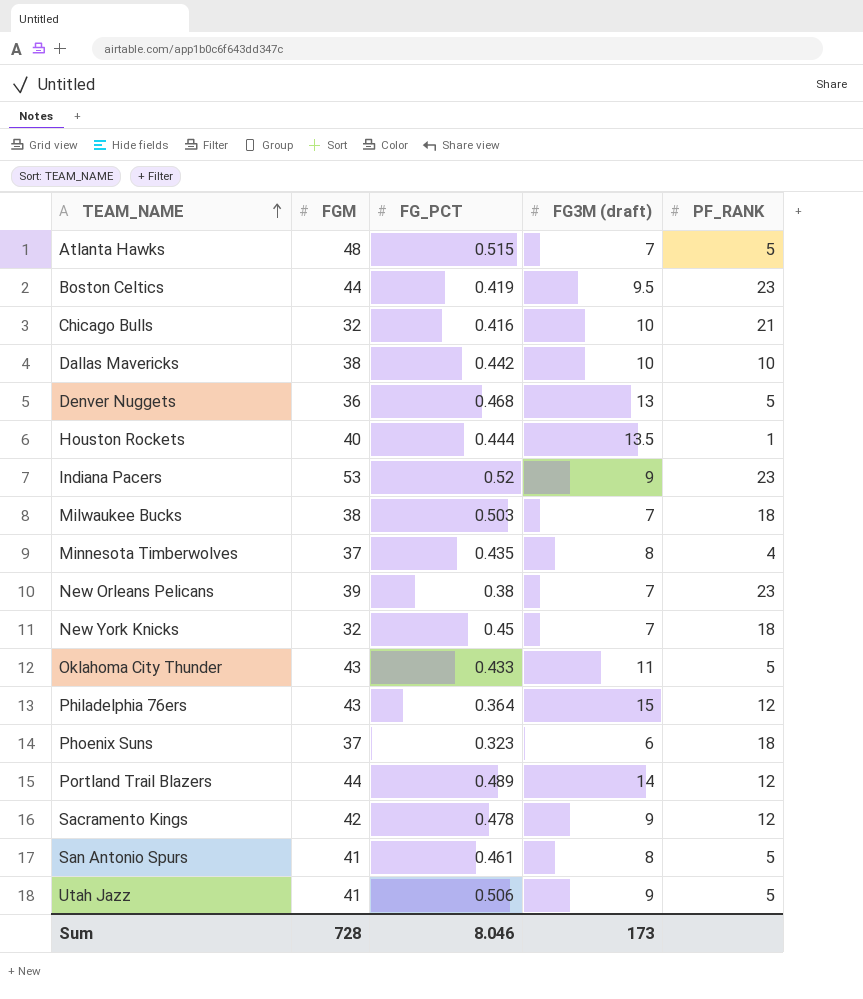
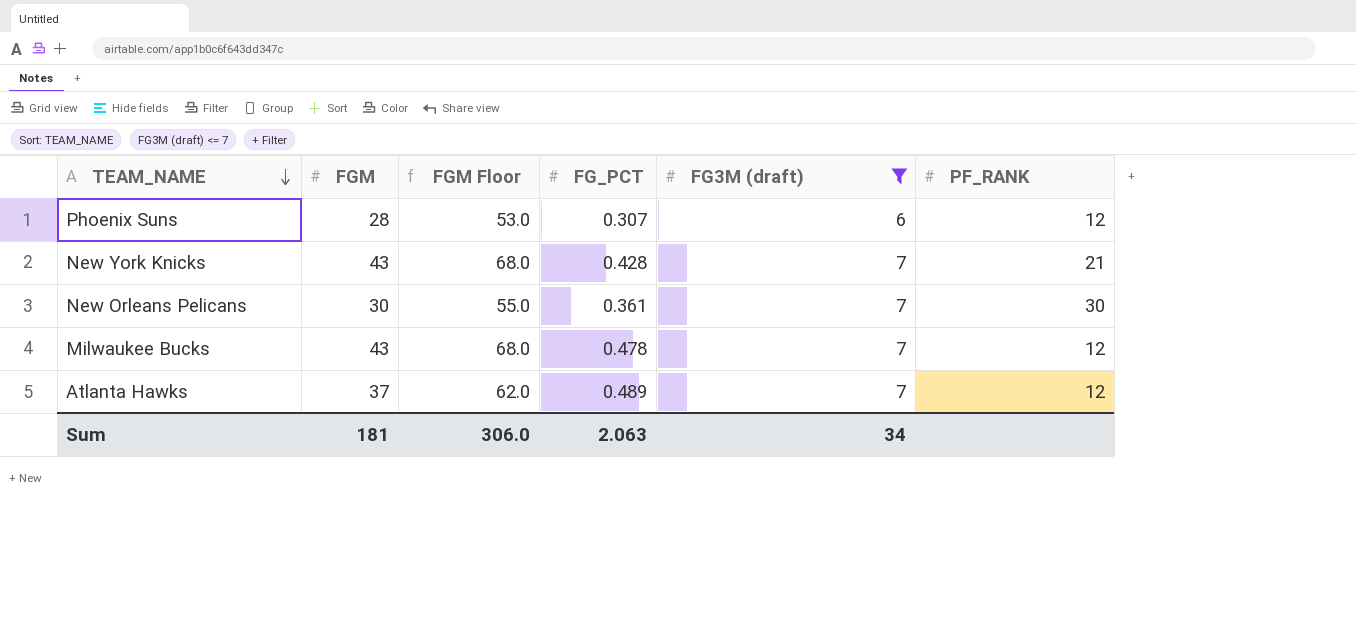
filter: none -> FG3M (draft) <= 7
row order: TEAM_NAME ascending -> TEAM_NAME descending
column FGM Floor | formula: none -> [FGM] + 25
Phoenix Suns | FGM: 37 -> 28
Phoenix Suns | FG_PCT: 0.323 -> 0.307
Phoenix Suns | PF_RANK: 18 -> 12
New York Knicks | FGM: 32 -> 43
New York Knicks | FG_PCT: 0.45 -> 0.428
New York Knicks | PF_RANK: 18 -> 21
New Orleans Pelicans | FGM: 39 -> 30
New Orleans Pelicans | FG_PCT: 0.38 -> 0.361
New Orleans Pelicans | PF_RANK: 23 -> 30
Milwaukee Bucks | FGM: 38 -> 43
Milwaukee Bucks | FG_PCT: 0.503 -> 0.478
Milwaukee Bucks | PF_RANK: 18 -> 12
Atlanta Hawks | FGM: 48 -> 37
Atlanta Hawks | FG_PCT: 0.515 -> 0.489
Atlanta Hawks | PF_RANK: 5 -> 12
Sum | FGM: 728 -> 181
Sum | FG_PCT: 8.046 -> 2.063
Sum | FG3M (draft): 173 -> 34

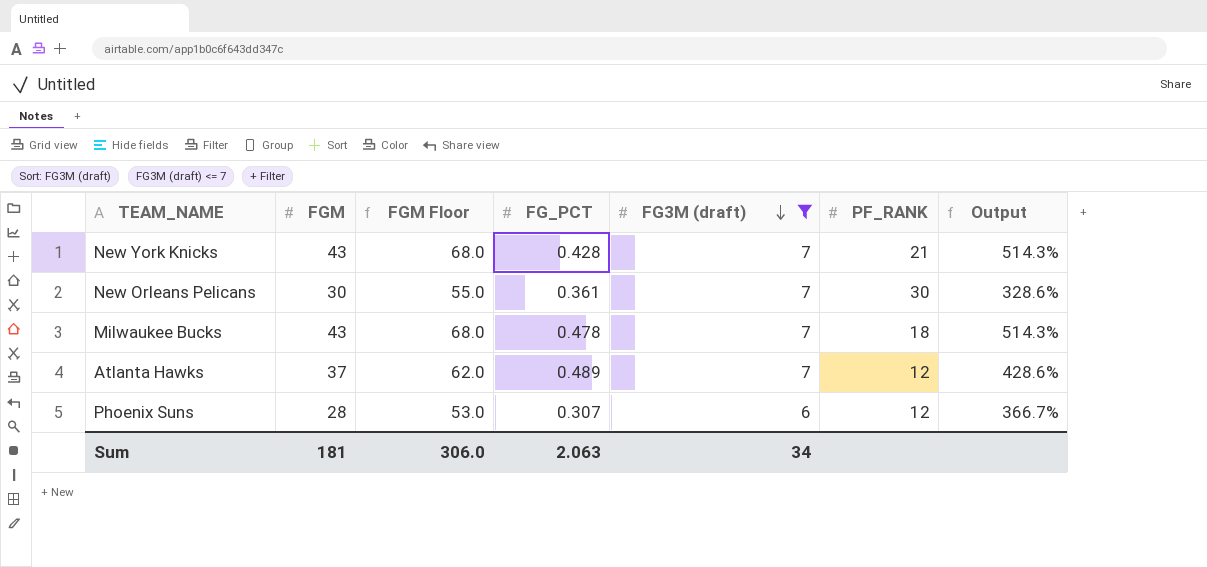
row order: TEAM_NAME descending -> FG3M (draft) descending
column Output | formula: none -> ([FGM] - [FG3M (draft)]) / [FG3M (draft)]
Milwaukee Bucks | PF_RANK: 12 -> 18

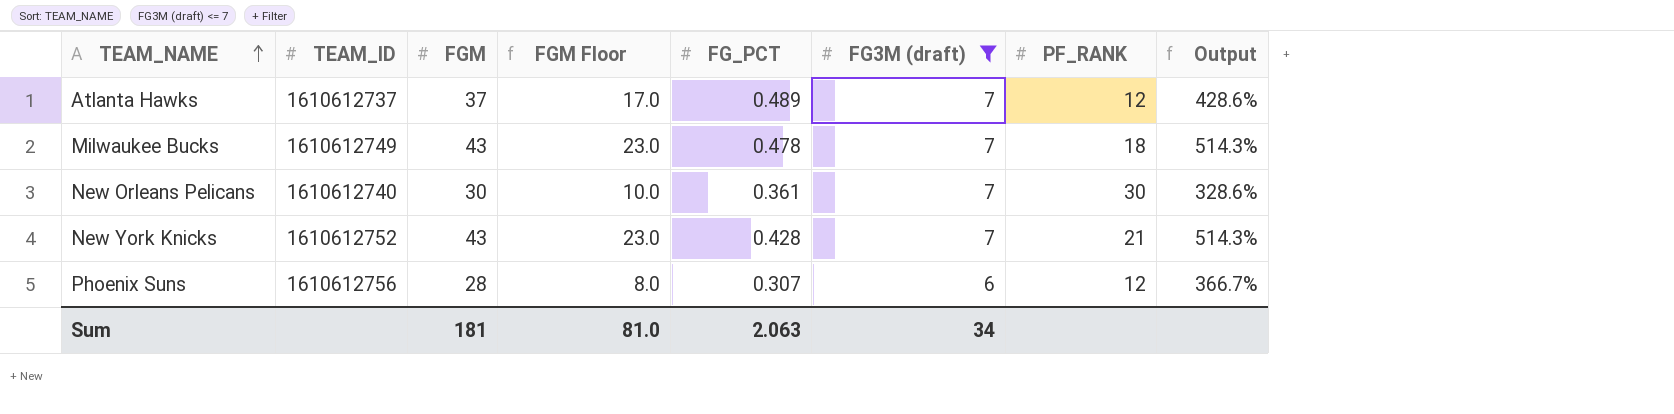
row order: FG3M (draft) descending -> TEAM_NAME ascending
column TEAM_ID | position: none -> 2
column FGM Floor | formula: [FGM] + 25 -> [FGM] - 20
Sum | FGM Floor: 306.0 -> 81.0

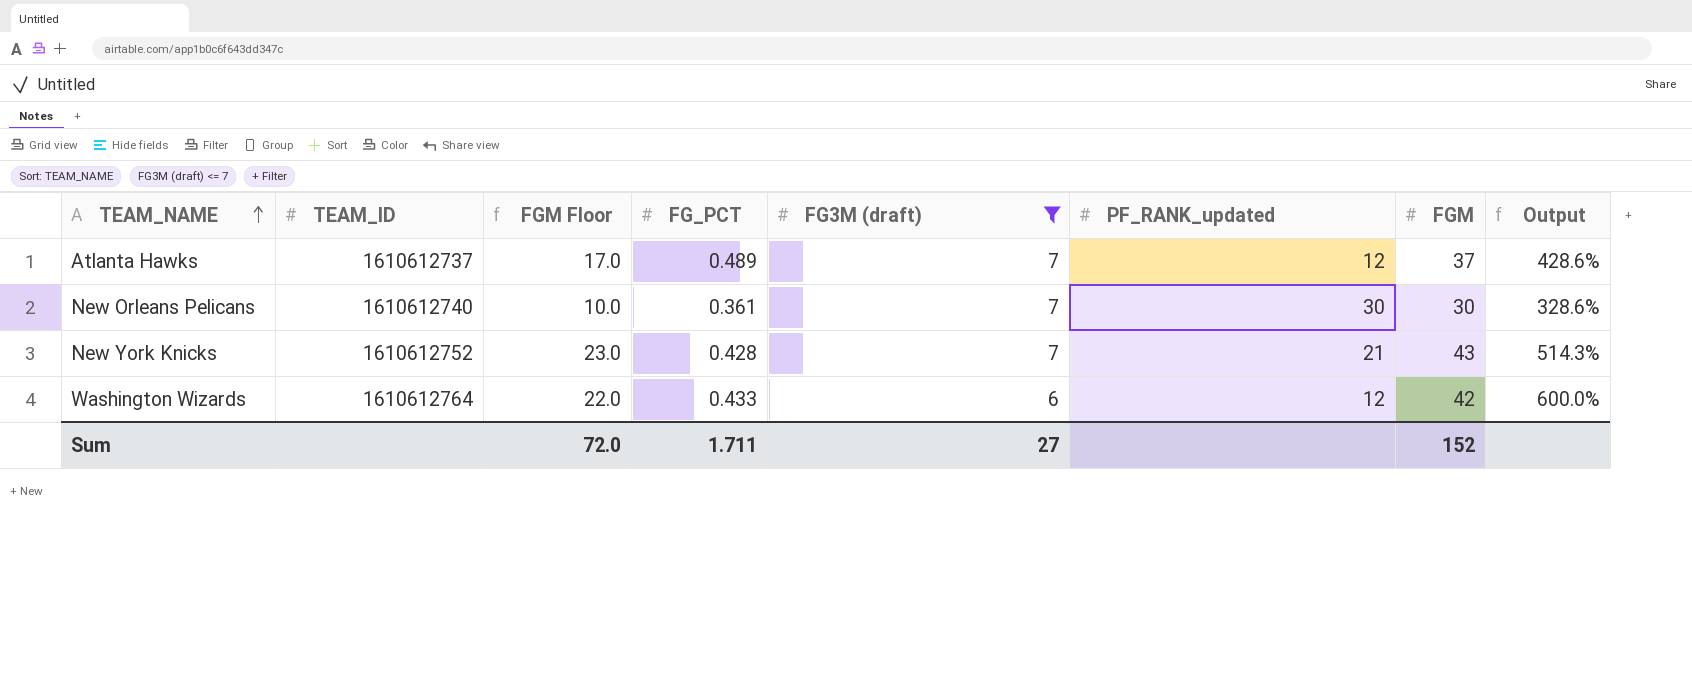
column name: PF_RANK -> PF_RANK_updated
column FGM | position: 3 -> 7
row Milwaukee Bucks: 1610612749 | 43 | 23.0 | 0.478 | 7 | 18 | 514.3% -> none
row Phoenix Suns: 1610612756 | 28 | 8.0 | 0.307 | 6 | 12 | 366.7% -> none
row Washington Wizards: none -> 1610612764 | 22.0 | 0.433 | 6 | 12 | 42 | 600.0%
Sum | FGM Floor: 81.0 -> 72.0
Sum | FG_PCT: 2.063 -> 1.711
Sum | FG3M (draft): 34 -> 27
Sum | FGM: 181 -> 152

